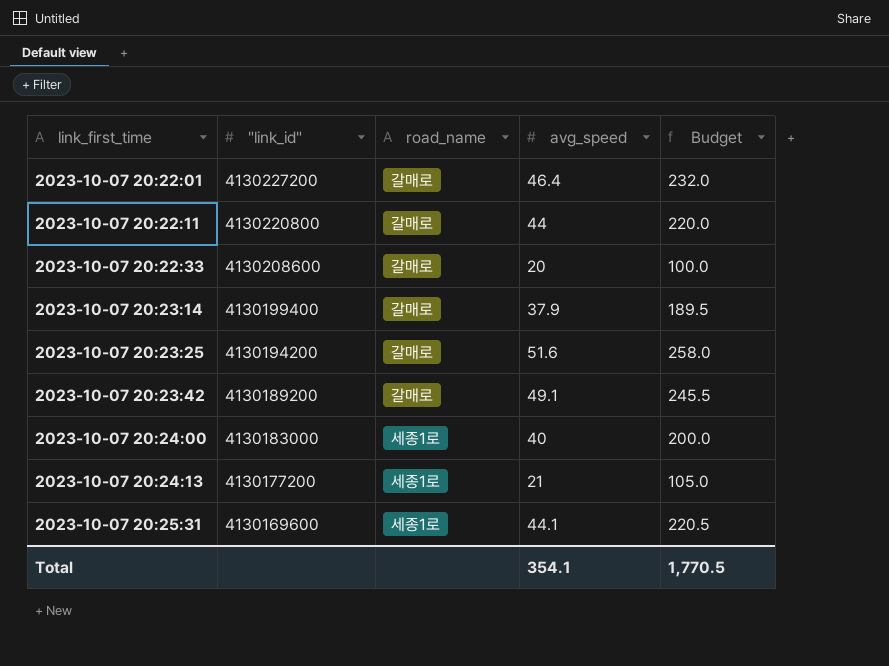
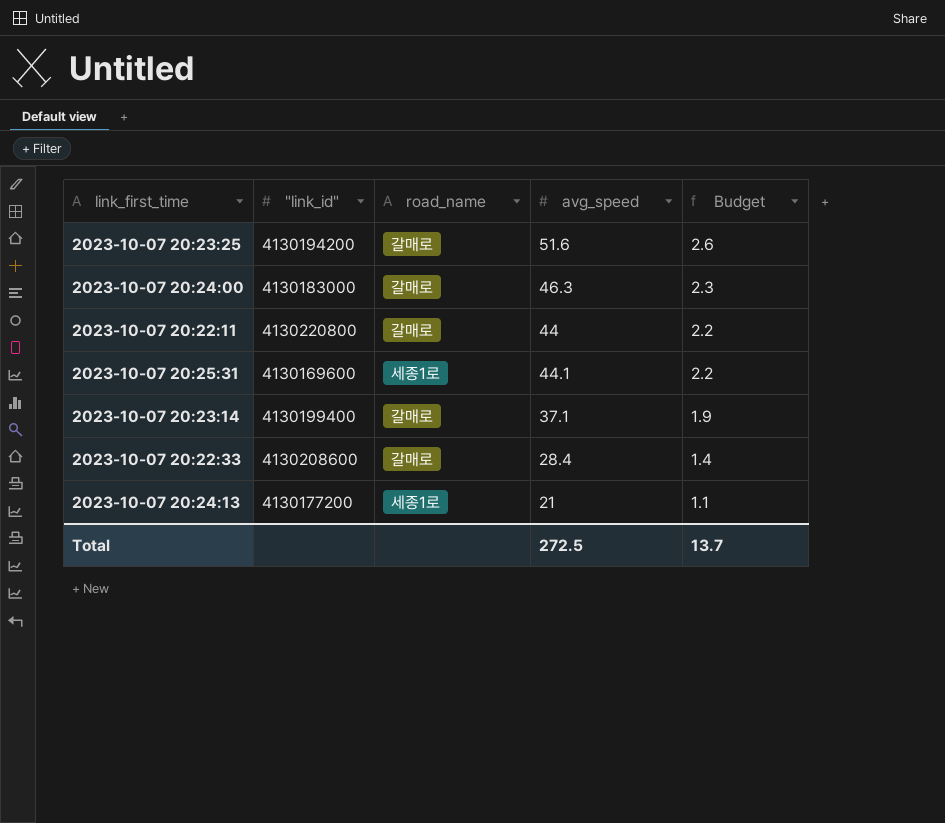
row order: link_first_time ascending -> Budget descending
column Budget | formula: [avg_speed] * 5 -> [avg_speed] * 0.05
row 2023-10-07 20:22:01: 4130227200 | 갈매로 | 46.4 | 232.0 -> none
row 2023-10-07 20:23:42: 4130189200 | 갈매로 | 49.1 | 245.5 -> none
2023-10-07 20:24:00 | road_name: 세종1로 -> 갈매로
2023-10-07 20:24:00 | avg_speed: 40 -> 46.3
2023-10-07 20:23:14 | avg_speed: 37.9 -> 37.1
2023-10-07 20:22:33 | avg_speed: 20 -> 28.4
Total | avg_speed: 354.1 -> 272.5
Total | Budget: 1,770.5 -> 13.7

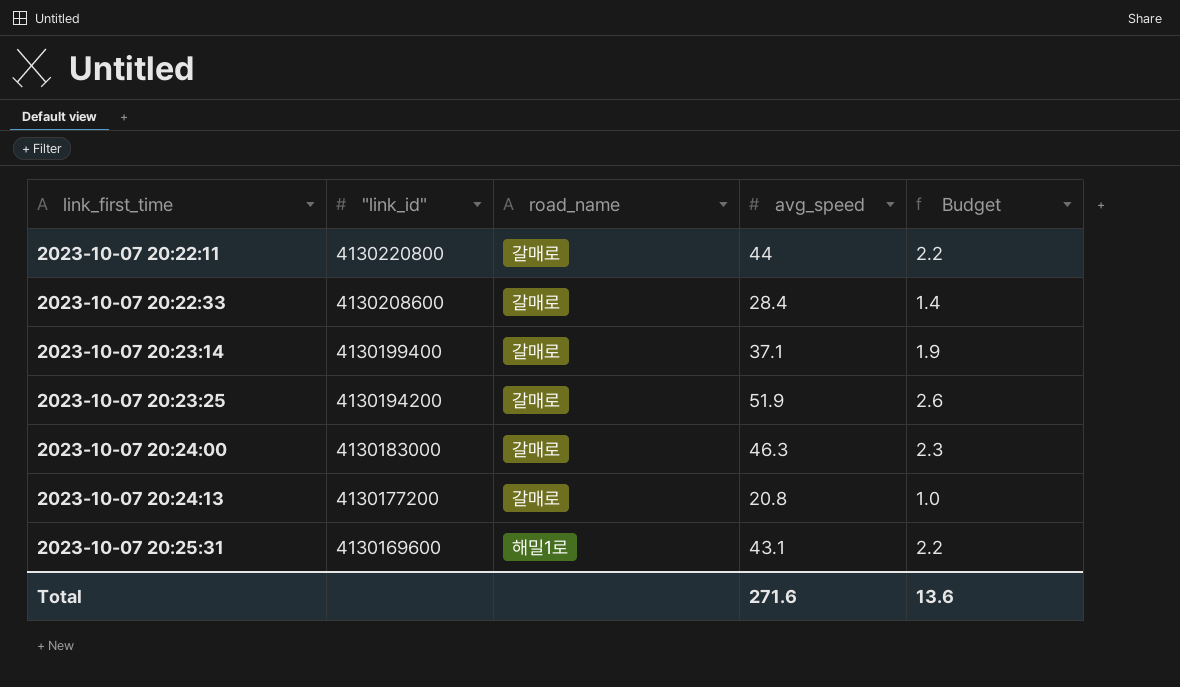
row order: Budget descending -> link_first_time ascending
2023-10-07 20:23:25 | avg_speed: 51.6 -> 51.9
2023-10-07 20:24:13 | road_name: 세종1로 -> 갈매로
2023-10-07 20:24:13 | avg_speed: 21 -> 20.8
2023-10-07 20:24:13 | Budget: 1.1 -> 1.0
2023-10-07 20:25:31 | road_name: 세종1로 -> 해밀1로
2023-10-07 20:25:31 | avg_speed: 44.1 -> 43.1
Total | avg_speed: 272.5 -> 271.6
Total | Budget: 13.7 -> 13.6

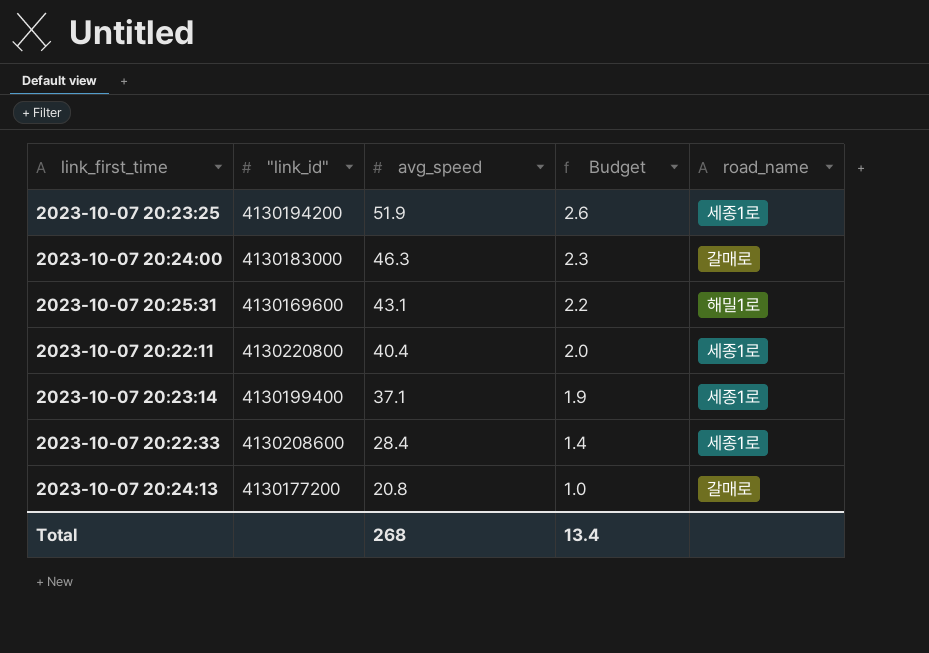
row order: link_first_time ascending -> avg_speed descending
column road_name | position: 3 -> 5
2023-10-07 20:23:25 | road_name: 갈매로 -> 세종1로
2023-10-07 20:22:11 | avg_speed: 44 -> 40.4
2023-10-07 20:22:11 | Budget: 2.2 -> 2.0
2023-10-07 20:22:11 | road_name: 갈매로 -> 세종1로
2023-10-07 20:23:14 | road_name: 갈매로 -> 세종1로
2023-10-07 20:22:33 | road_name: 갈매로 -> 세종1로
Total | avg_speed: 271.6 -> 268
Total | Budget: 13.6 -> 13.4

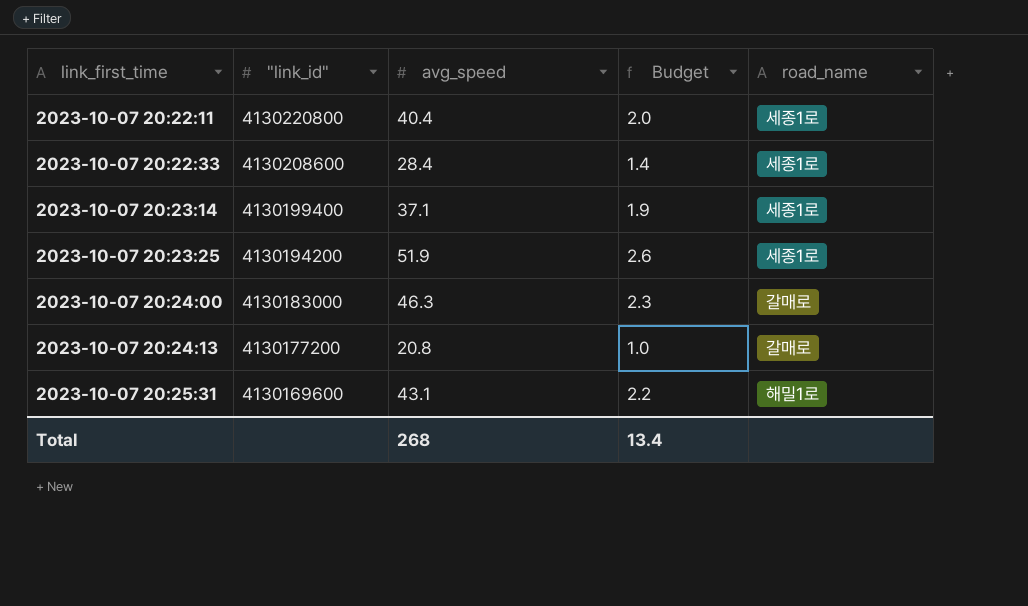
row order: avg_speed descending -> link_first_time ascending

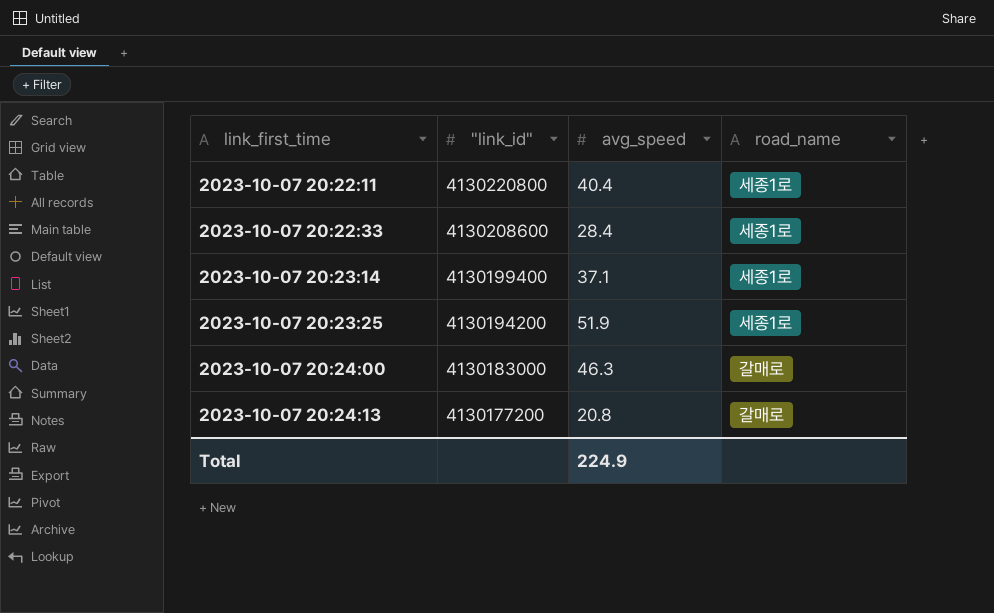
column Budget | formula: [avg_speed] * 0.05 -> none
row 2023-10-07 20:25:31: 4130169600 | 43.1 | 2.2 | 해밀1로 -> none
Total | avg_speed: 268 -> 224.9

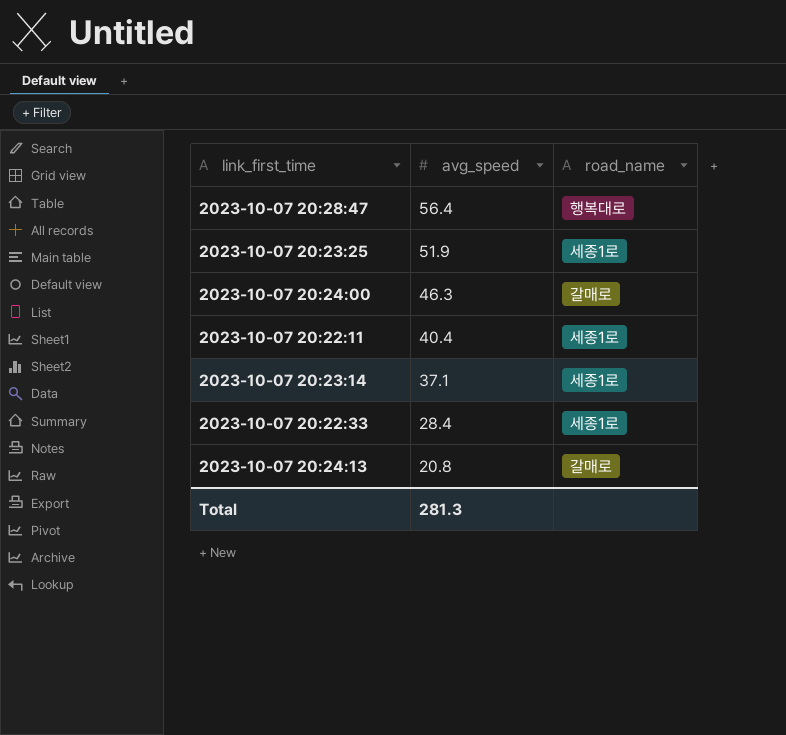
row order: link_first_time ascending -> avg_speed descending
column "link_id" | position: 2 -> none
row 2023-10-07 20:28:47: none -> 56.4 | 행복대로
Total | avg_speed: 224.9 -> 281.3

